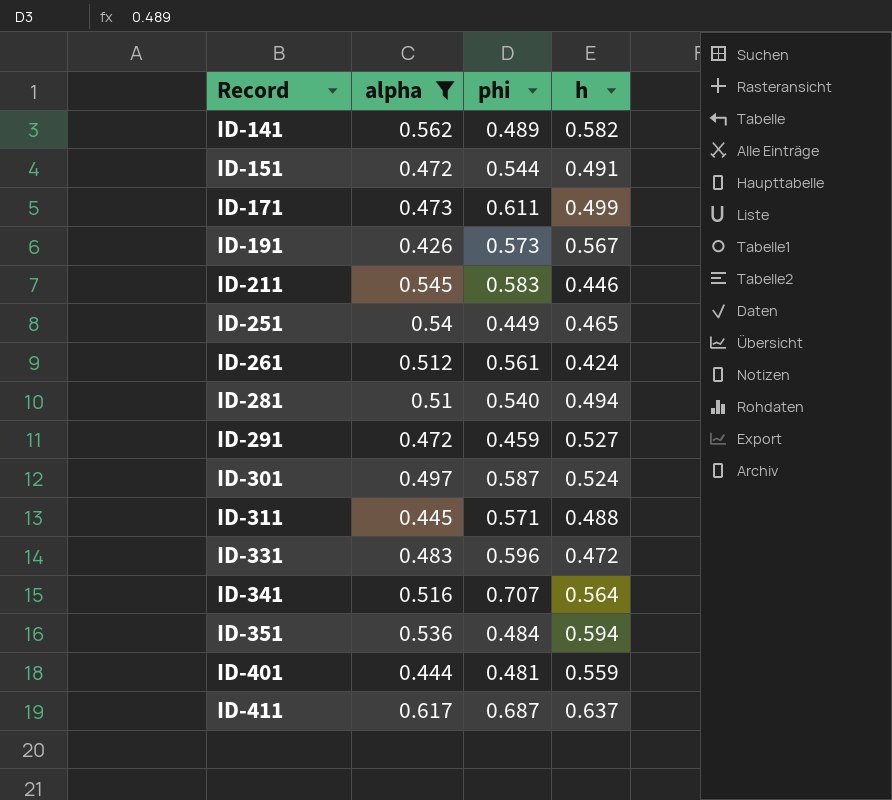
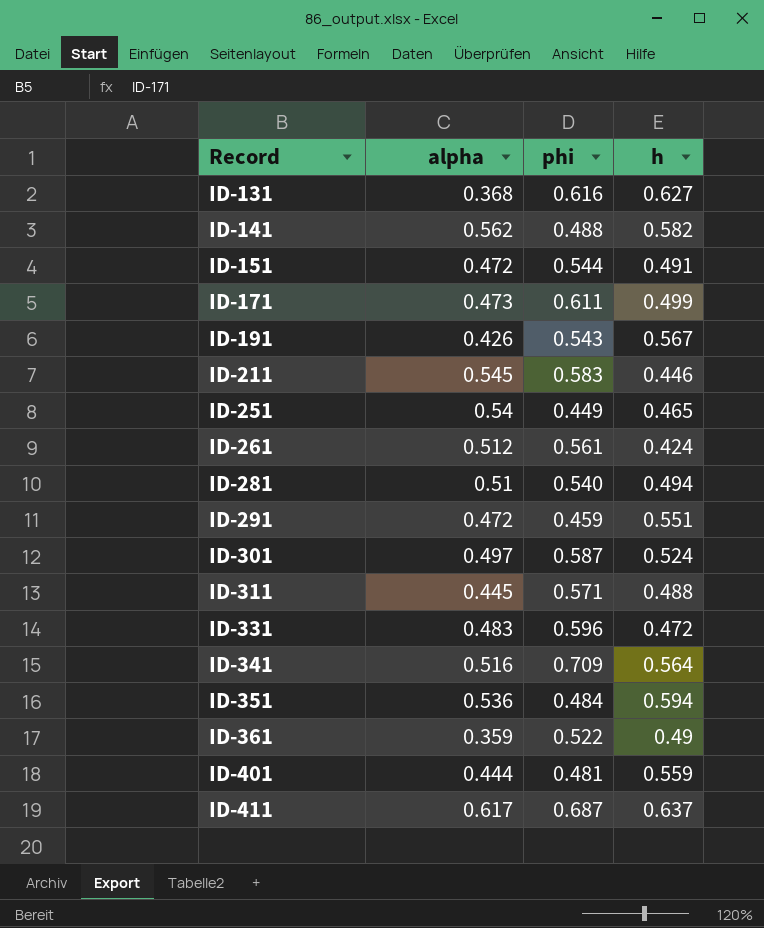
filter: alpha >= 0.426 -> none
ID-141 | phi: 0.489 -> 0.488
ID-191 | phi: 0.573 -> 0.543
ID-291 | h: 0.527 -> 0.551
ID-341 | phi: 0.707 -> 0.709

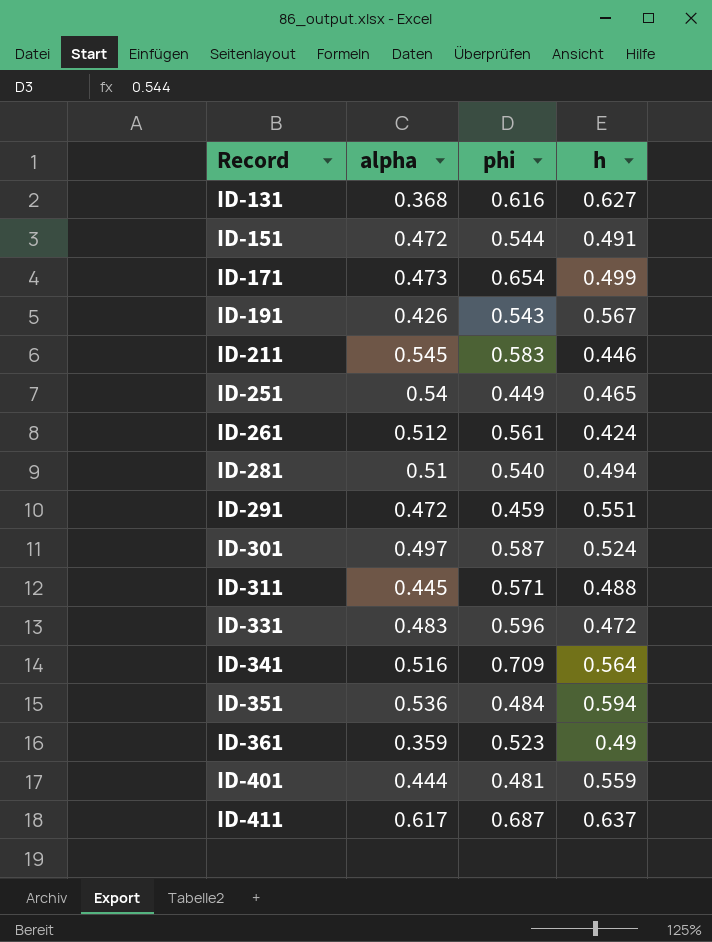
row ID-141: 0.562 | 0.488 | 0.582 -> none
ID-171 | phi: 0.611 -> 0.654
ID-361 | phi: 0.522 -> 0.523

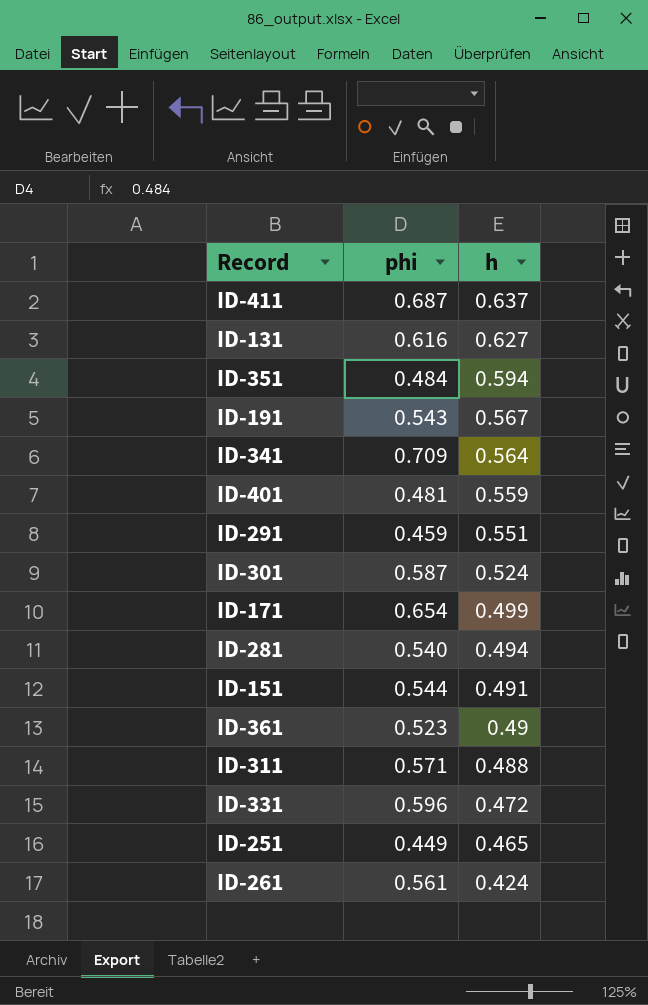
row order: Record ascending -> h descending
column alpha | position: 2 -> none
row ID-211: 0.545 | 0.583 | 0.446 -> none

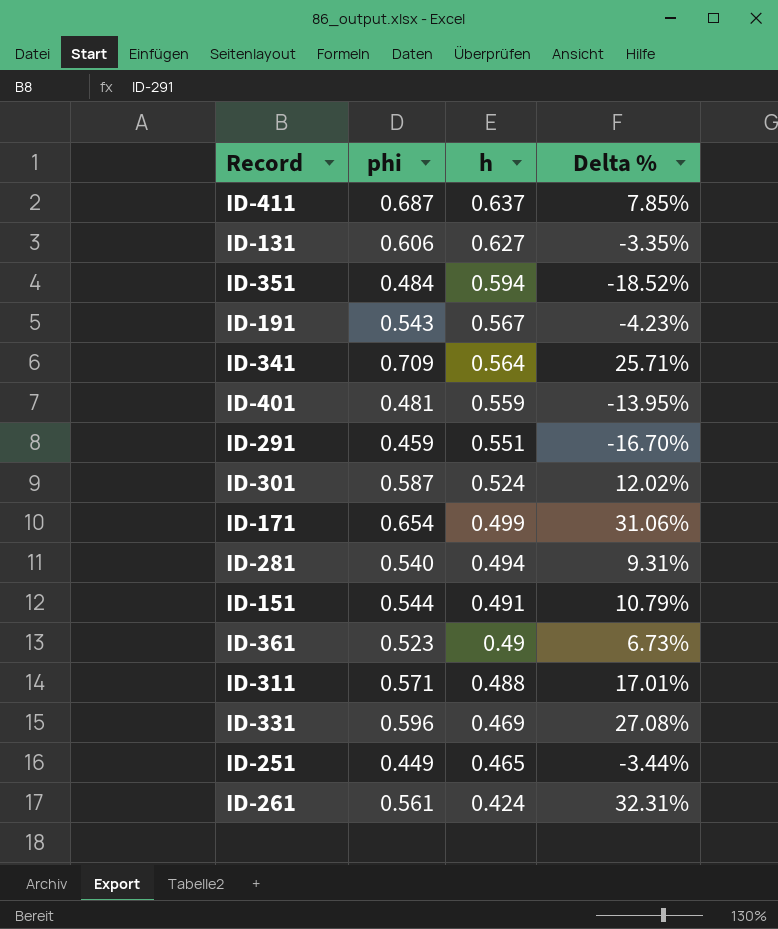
column Delta % | formula: none -> ([phi] - [h]) / [h]
ID-131 | phi: 0.616 -> 0.606
ID-331 | h: 0.472 -> 0.469

